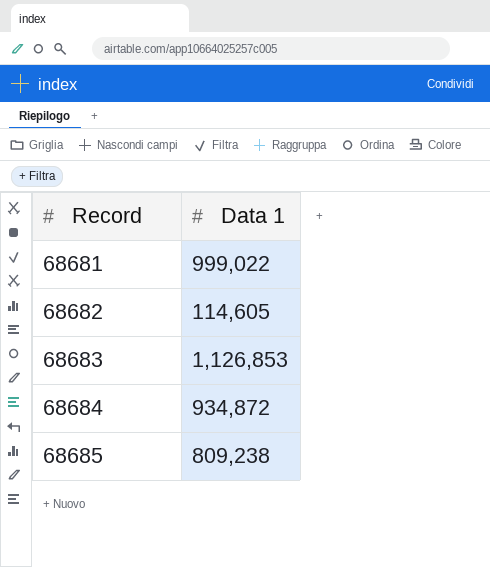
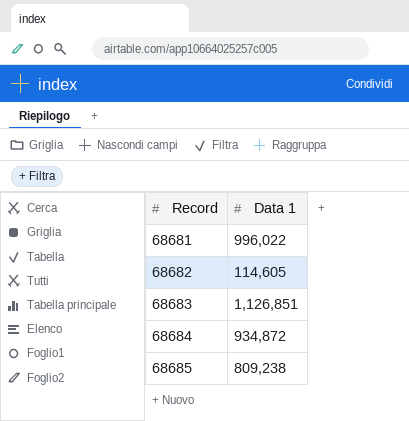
68681 | Data 1: 999,022 -> 996,022
68683 | Data 1: 1,126,853 -> 1,126,851

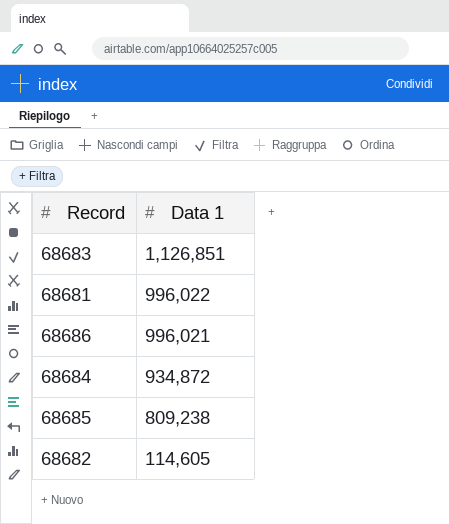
row order: Record ascending -> Data 1 descending
row 68686: none -> 996,021

